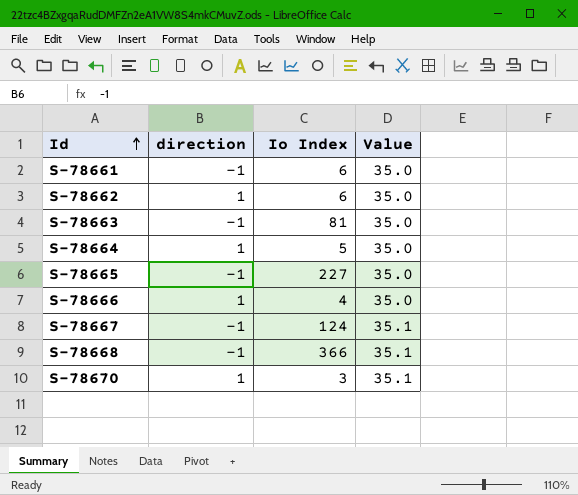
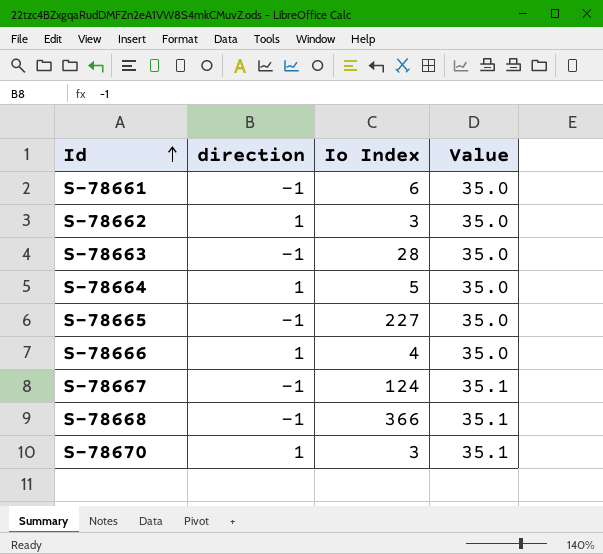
S-78662 | Io Index: 6 -> 3
S-78663 | Io Index: 81 -> 28

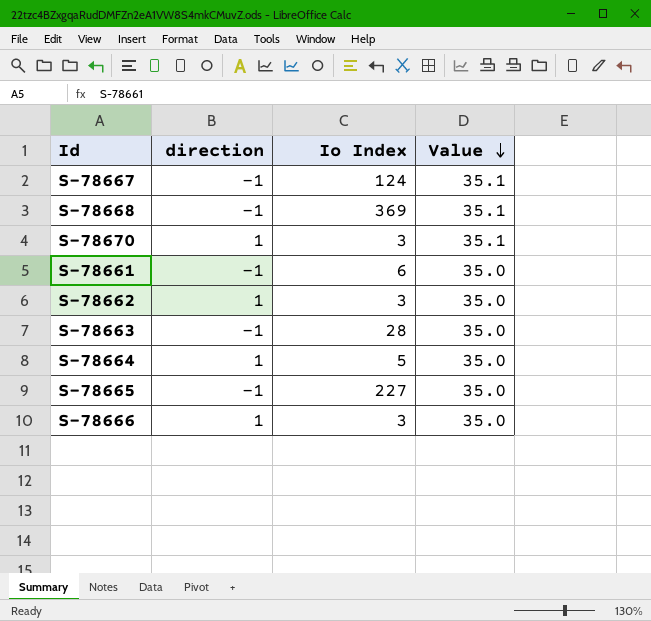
row order: Id ascending -> Value descending
S-78668 | Io Index: 366 -> 369
S-78666 | Io Index: 4 -> 3

